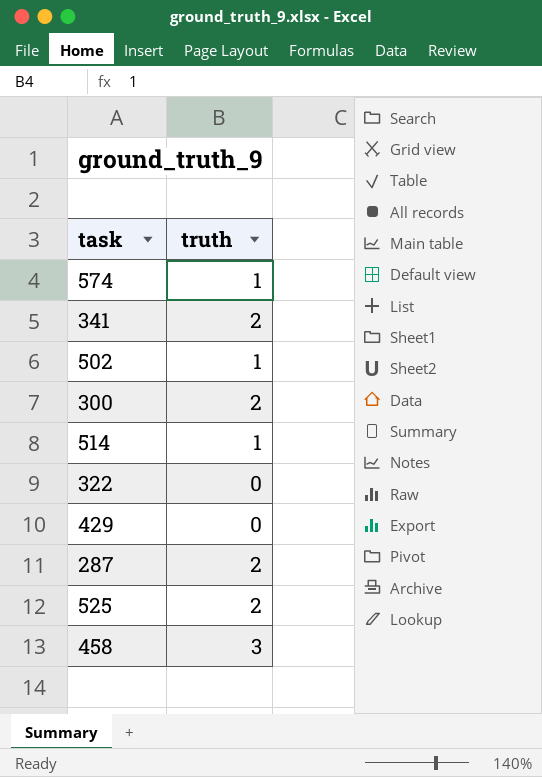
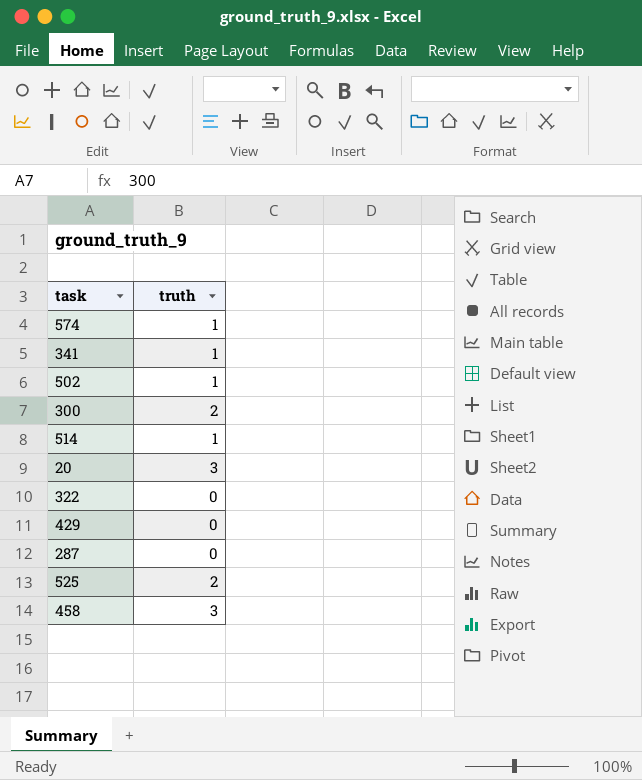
341 | truth: 2 -> 1
row 20: none -> 3
287 | truth: 2 -> 0

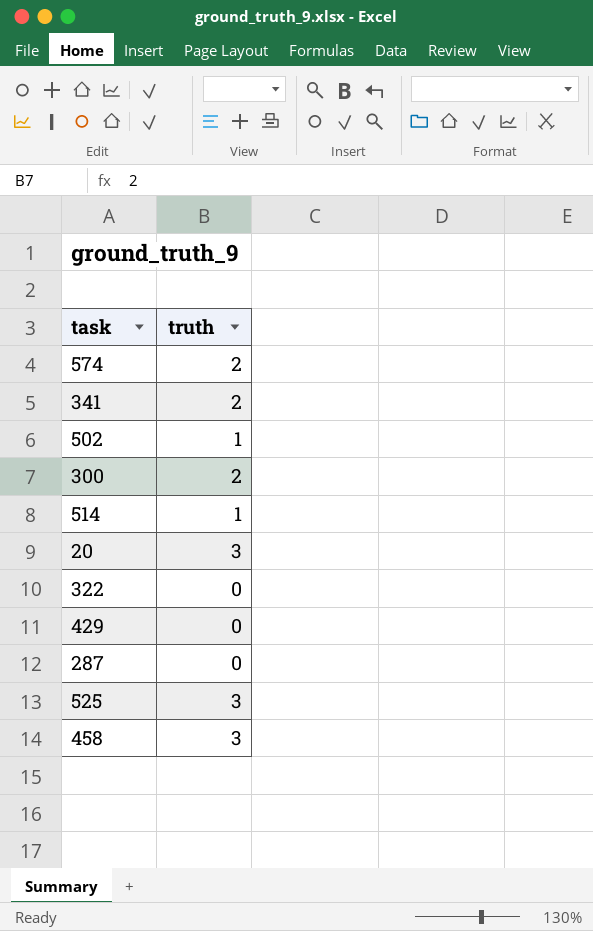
574 | truth: 1 -> 2
341 | truth: 1 -> 2
525 | truth: 2 -> 3

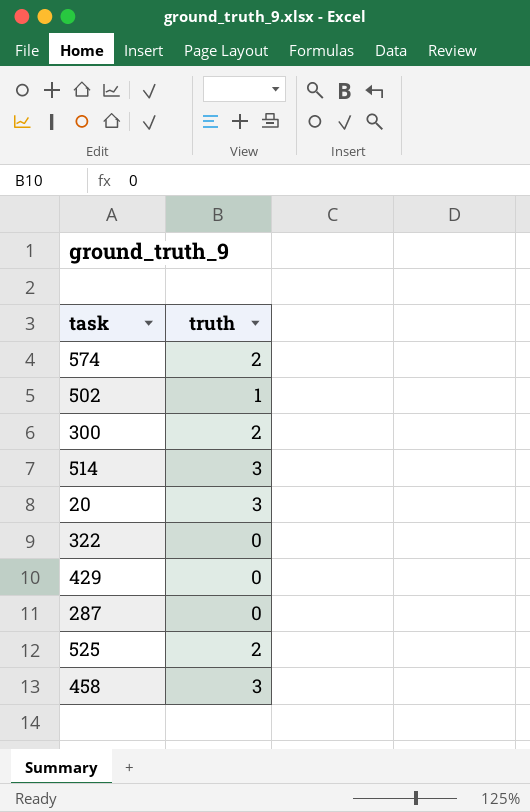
row 341: 2 -> none
514 | truth: 1 -> 3
525 | truth: 3 -> 2

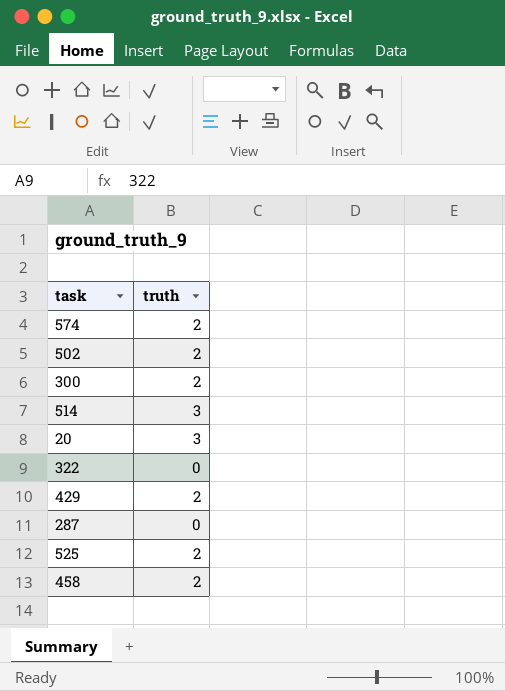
502 | truth: 1 -> 2
429 | truth: 0 -> 2
458 | truth: 3 -> 2

